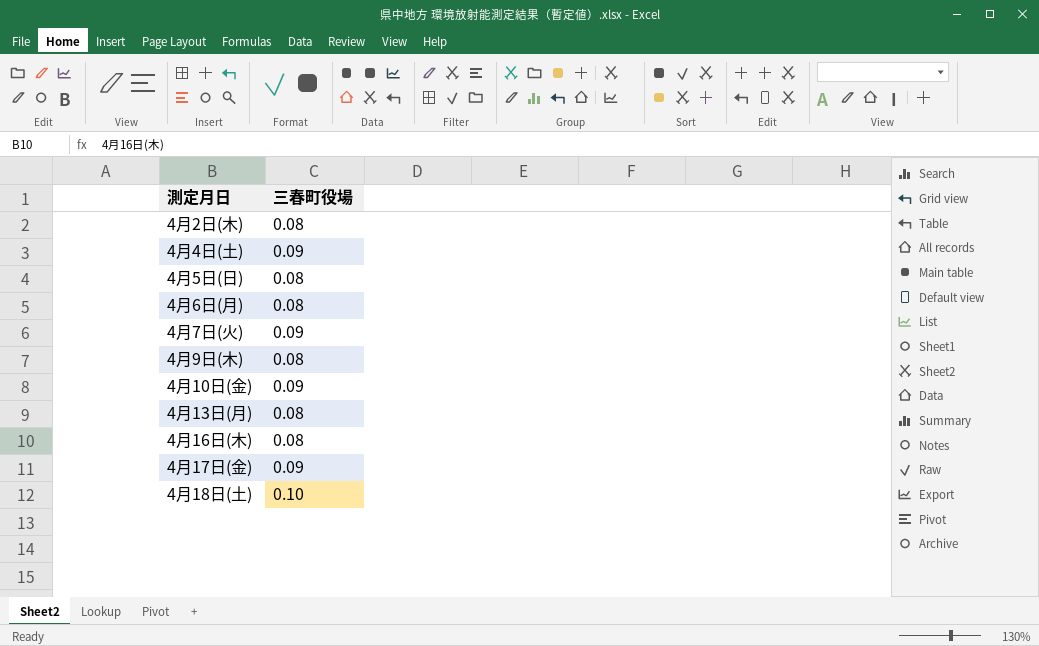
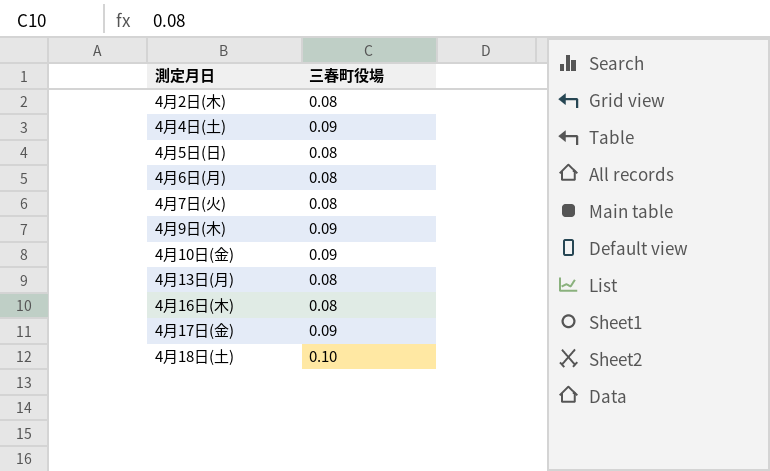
4月7日(火) | 三春町役場: 0.09 -> 0.08
4月9日(木) | 三春町役場: 0.08 -> 0.09

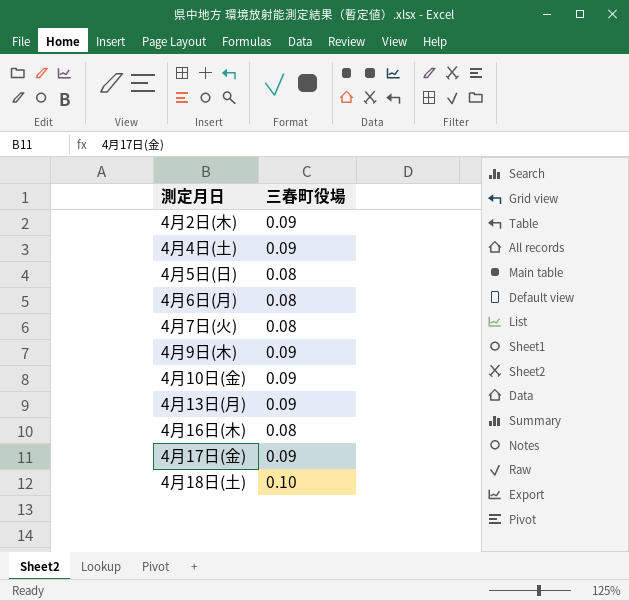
4月2日(木) | 三春町役場: 0.08 -> 0.09
4月13日(月) | 三春町役場: 0.08 -> 0.09

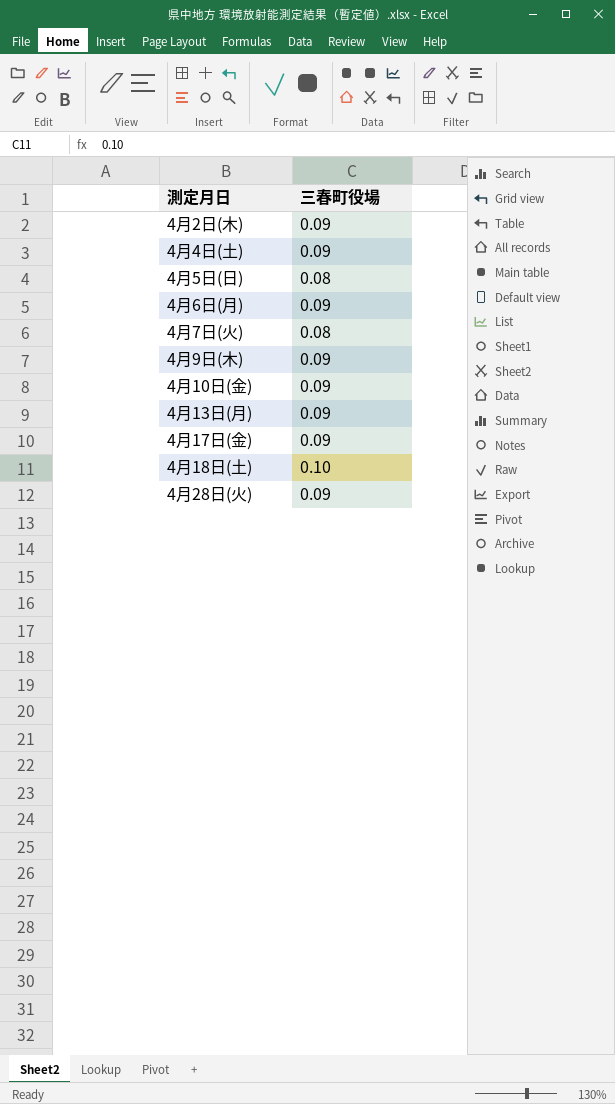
row 4月16日(木): 0.08 -> none
4月6日(月) | 三春町役場: 0.08 -> 0.09
row 4月28日(火): none -> 0.09

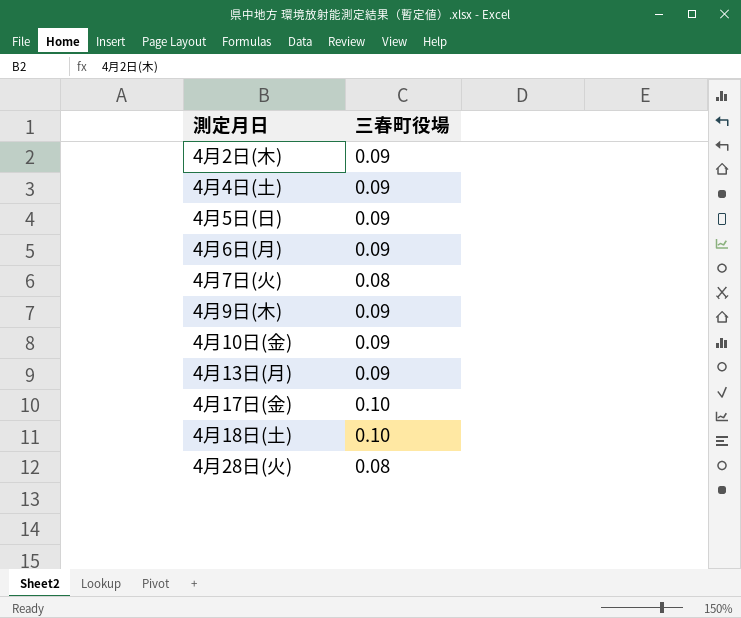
4月5日(日) | 三春町役場: 0.08 -> 0.09
4月17日(金) | 三春町役場: 0.09 -> 0.10
4月28日(火) | 三春町役場: 0.09 -> 0.08

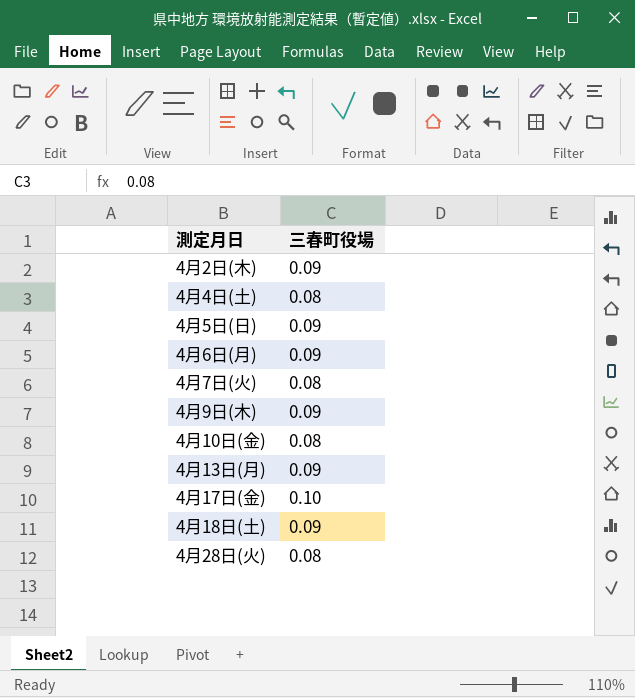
4月4日(土) | 三春町役場: 0.09 -> 0.08
4月10日(金) | 三春町役場: 0.09 -> 0.08
4月18日(土) | 三春町役場: 0.10 -> 0.09

